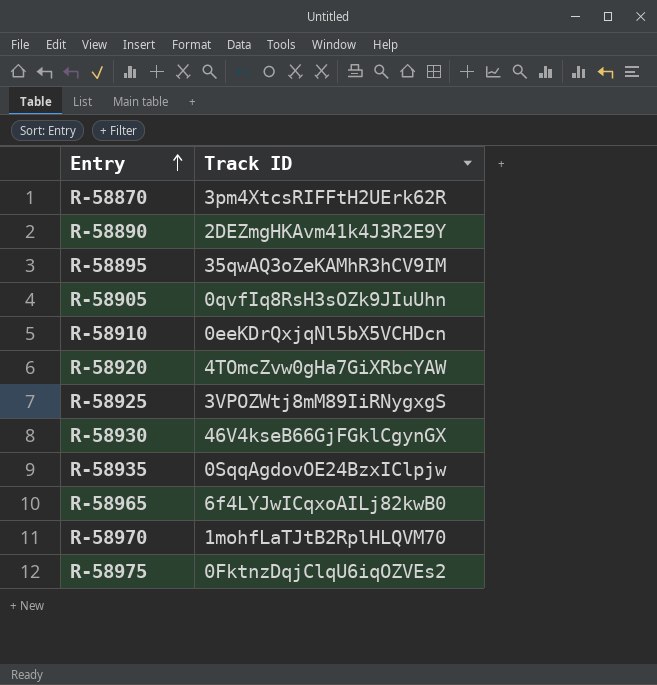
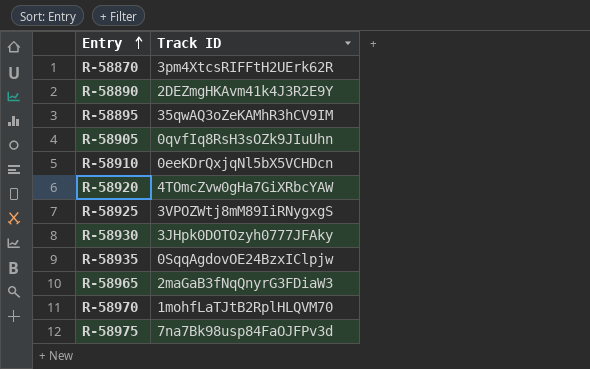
R-58930 | Track ID: 46V4kseB66GjFGklCgynGX -> 3JHpk0DOTOzyh0777JFAky
R-58965 | Track ID: 6f4LYJwICqxoAILj82kwB0 -> 2maGaB3fNqQnyrG3FDiaW3
R-58975 | Track ID: 0FktnzDqjClqU6iqOZVEs2 -> 7na7Bk98usp84FaOJFPv3d

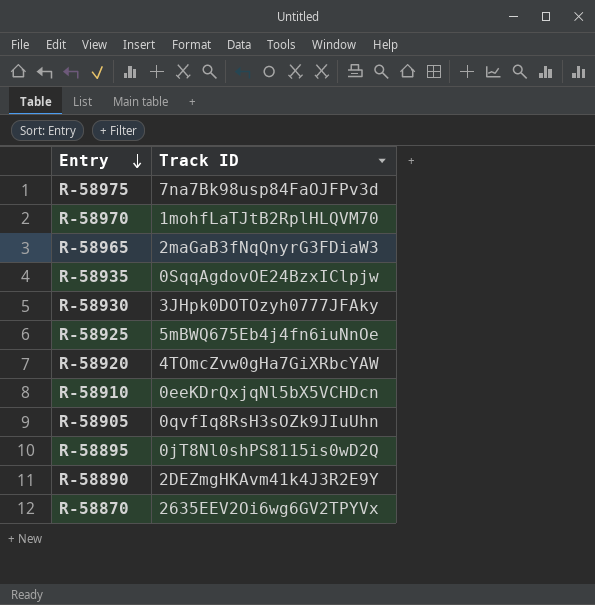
row order: Entry ascending -> Entry descending
R-58925 | Track ID: 3VPOZWtj8mM89IiRNygxgS -> 5mBWQ675Eb4j4fn6iuNnOe
R-58895 | Track ID: 35qwAQ3oZeKAMhR3hCV9IM -> 0jT8Nl0shPS8115is0wD2Q
R-58870 | Track ID: 3pm4XtcsRIFFtH2UErk62R -> 2635EEV2Oi6wg6GV2TPYVx

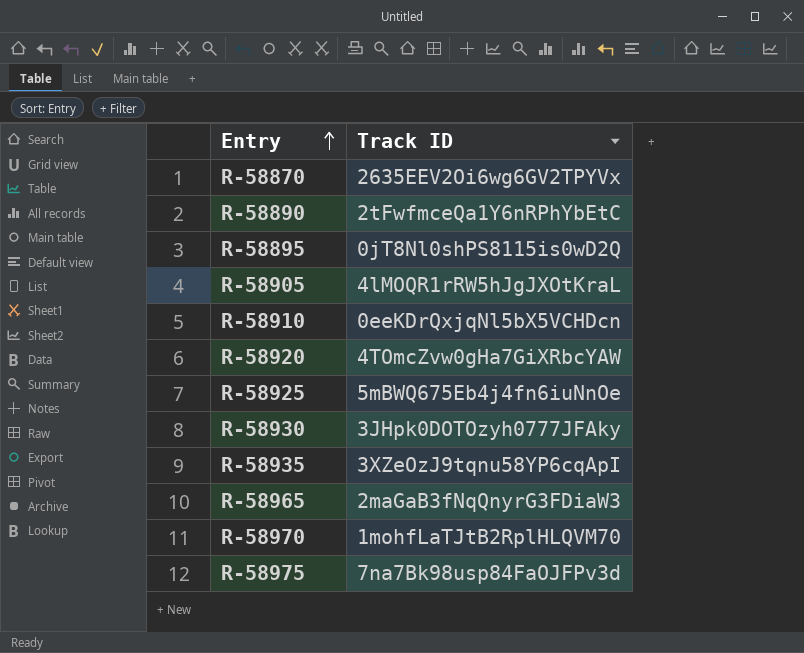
row order: Entry descending -> Entry ascending
R-58890 | Track ID: 2DEZmgHKAvm41k4J3R2E9Y -> 2tFwfmceQa1Y6nRPhYbEtC
R-58905 | Track ID: 0qvfIq8RsH3sOZk9JIuUhn -> 4lMOQR1rRW5hJgJXOtKraL
R-58935 | Track ID: 0SqqAgdovOE24BzxIClpjw -> 3XZeOzJ9tqnu58YP6cqApI

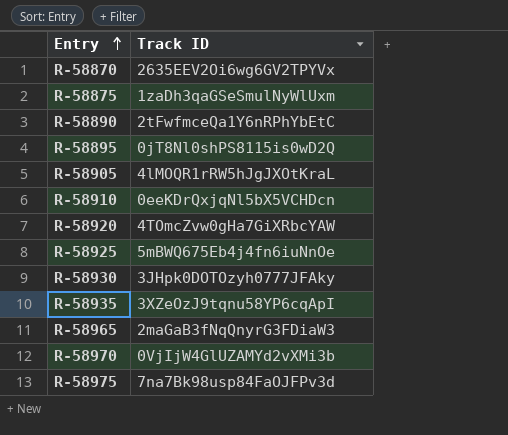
row R-58875: none -> 1zaDh3qaGSeSmulNyWlUxm
R-58970 | Track ID: 1mohfLaTJtB2RplHLQVM70 -> 0VjIjW4GlUZAMYd2vXMi3b

